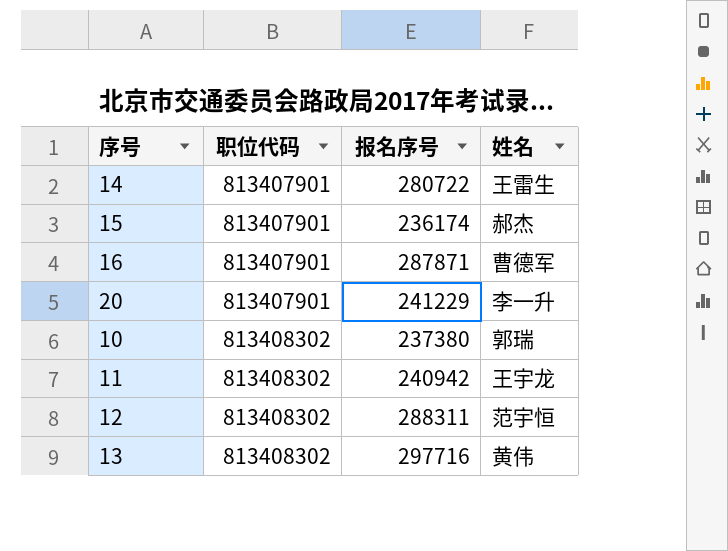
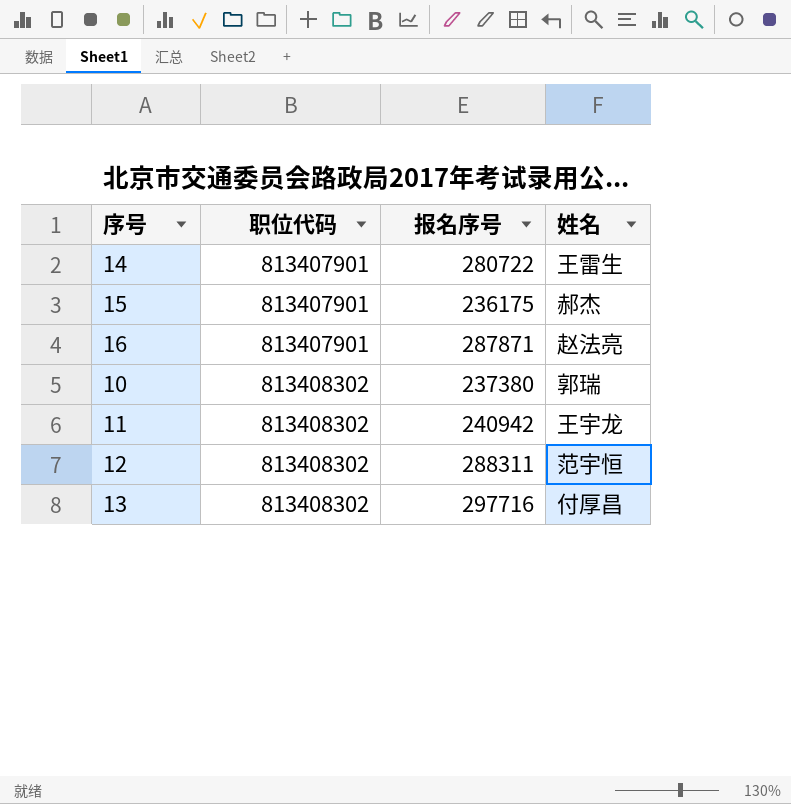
row 20: 813407901 | 241229 | 李一升 -> none
15 | 报名序号: 236174 -> 236175
16 | 姓名: 曹德军 -> 赵法亮
13 | 姓名: 黄伟 -> 付厚昌

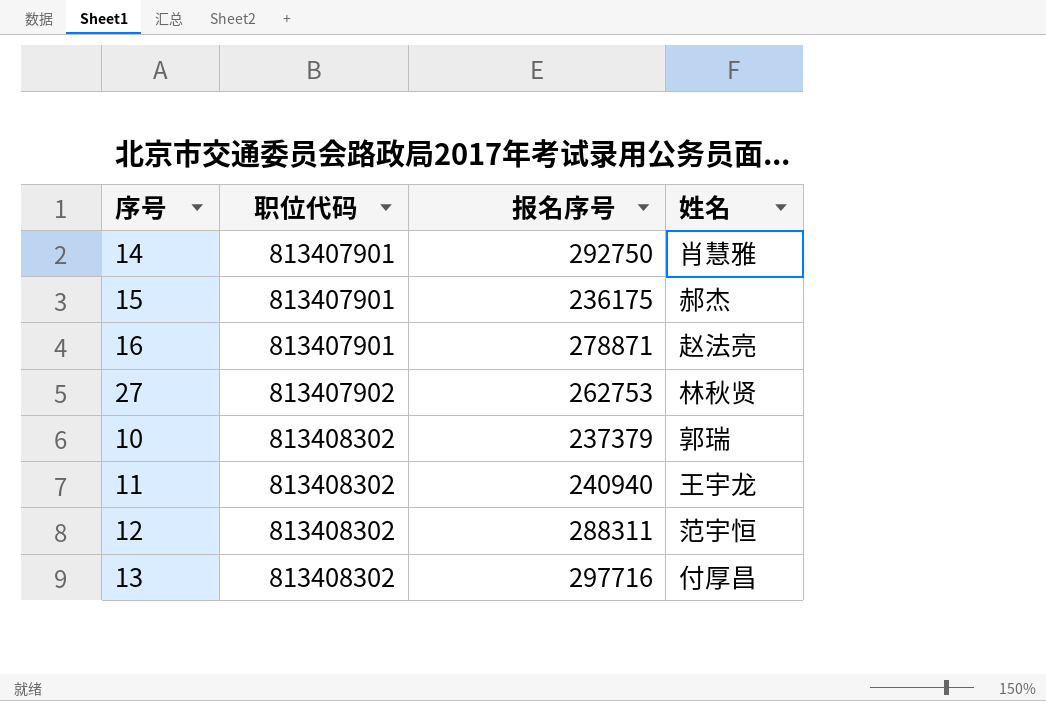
14 | 报名序号: 280722 -> 292750
14 | 姓名: 王雷生 -> 肖慧雅
16 | 报名序号: 287871 -> 278871
row 27: none -> 813407902 | 262753 | 林秋贤
10 | 报名序号: 237380 -> 237379
11 | 报名序号: 240942 -> 240940

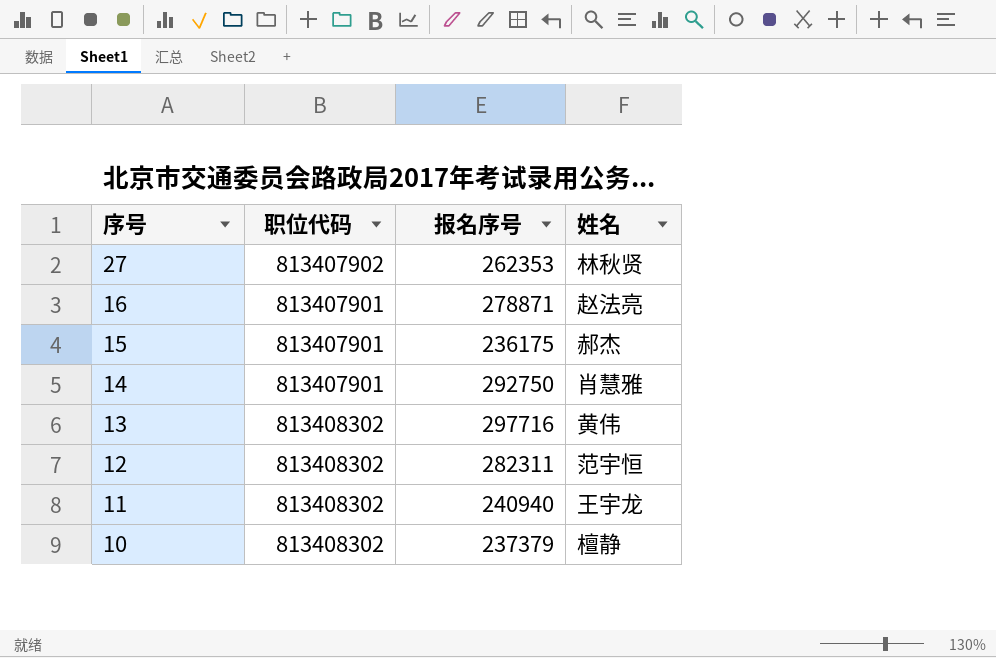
row order: 职位代码 ascending -> 序号 descending
27 | 报名序号: 262753 -> 262353
13 | 姓名: 付厚昌 -> 黄伟
12 | 报名序号: 288311 -> 282311
10 | 姓名: 郭瑞 -> 檀静

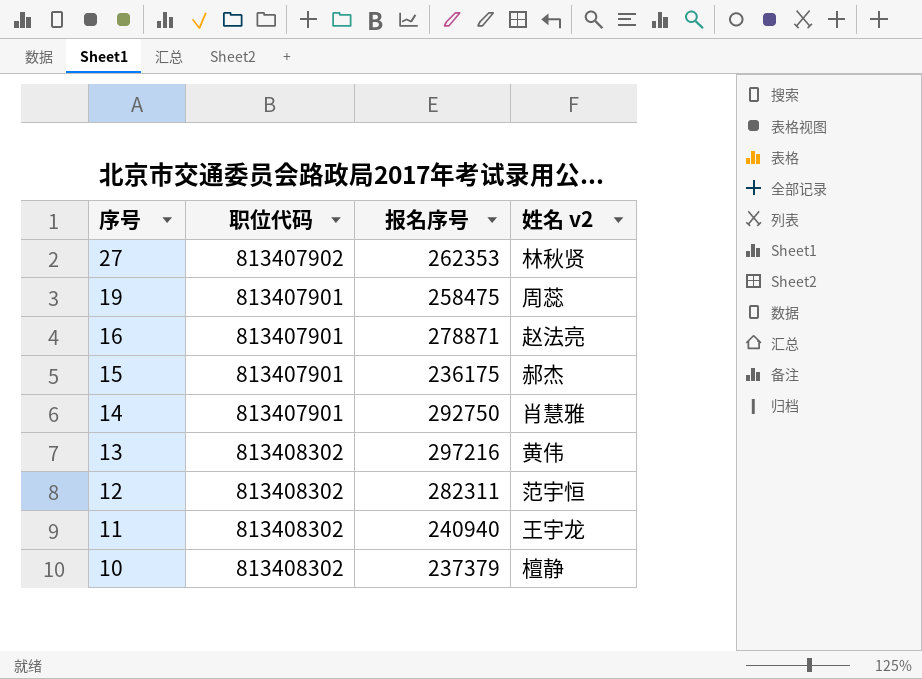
column name: 姓名 -> 姓名 v2
row 19: none -> 813407901 | 258475 | 周蕊
13 | 报名序号: 297716 -> 297216

